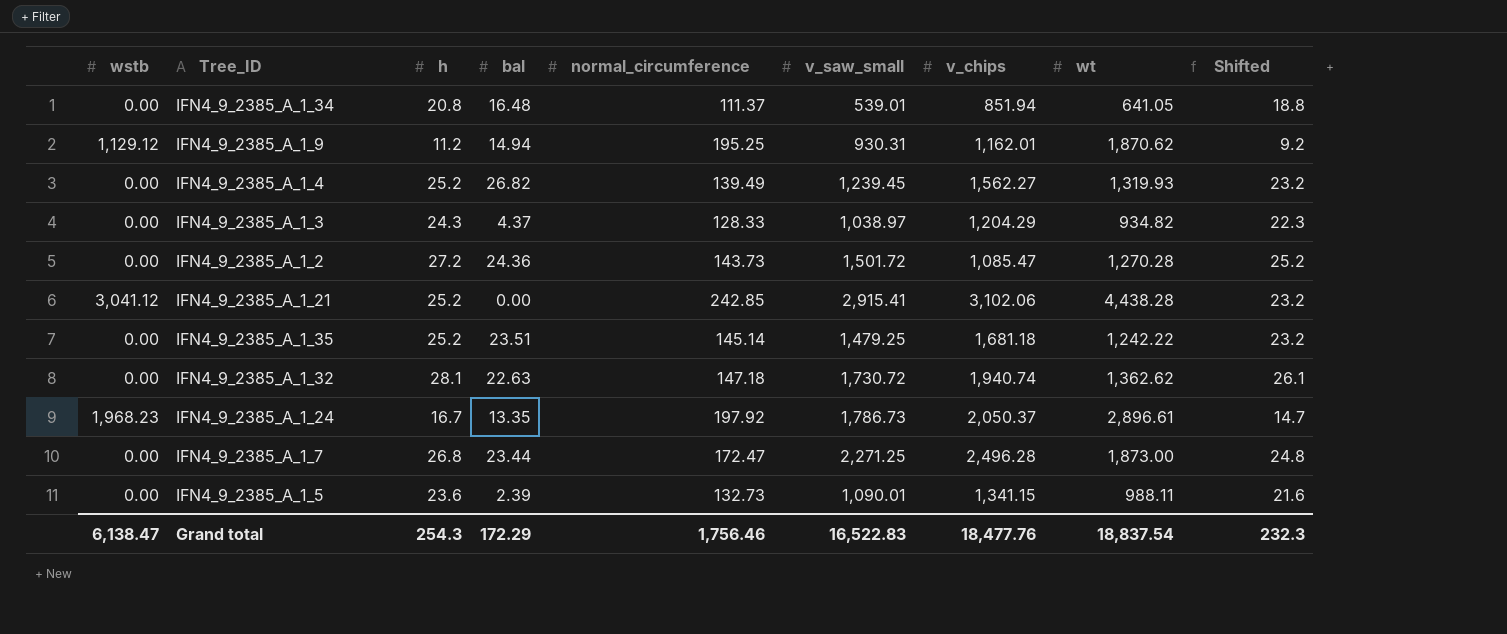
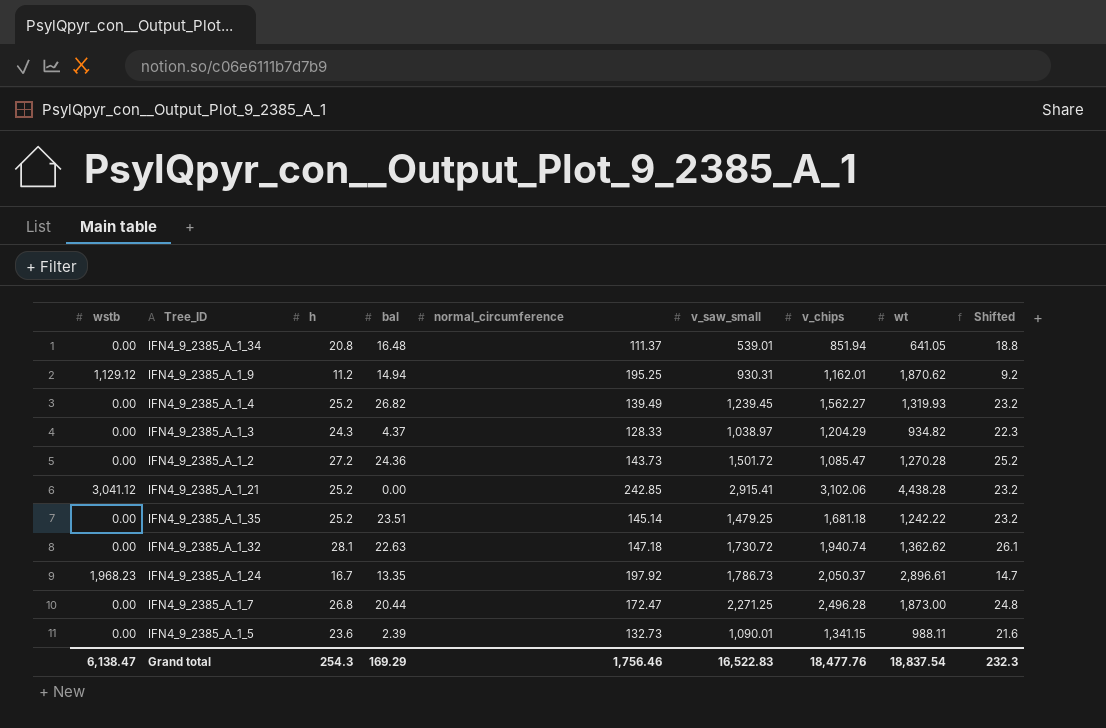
IFN4_9_2385_A_1_7 | bal: 23.44 -> 20.44
Grand total | bal: 172.29 -> 169.29

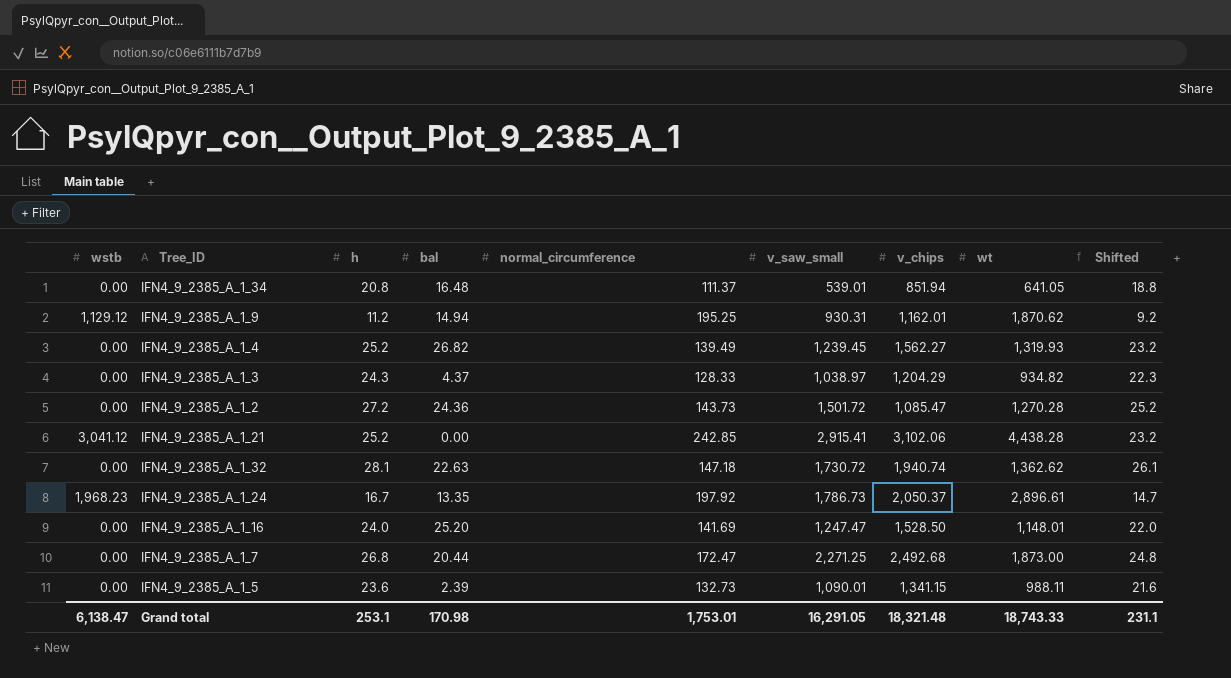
row IFN4_9_2385_A_1_35: 0.00 | 25.2 | 23.51 | 145.14 | 1,479.25 | 1,681.18 | 1,242.22 | 23.2 -> none
row IFN4_9_2385_A_1_16: none -> 0.00 | 24.0 | 25.20 | 141.69 | 1,247.47 | 1,528.50 | 1,148.01 | 22.0
IFN4_9_2385_A_1_7 | v_chips: 2,496.28 -> 2,492.68
Grand total | h: 254.3 -> 253.1
Grand total | bal: 169.29 -> 170.98
Grand total | normal_circumference: 1,756.46 -> 1,753.01
Grand total | v_saw_small: 16,522.83 -> 16,291.05
Grand total | v_chips: 18,477.76 -> 18,321.48
Grand total | wt: 18,837.54 -> 18,743.33
Grand total | Shifted: 232.3 -> 231.1

